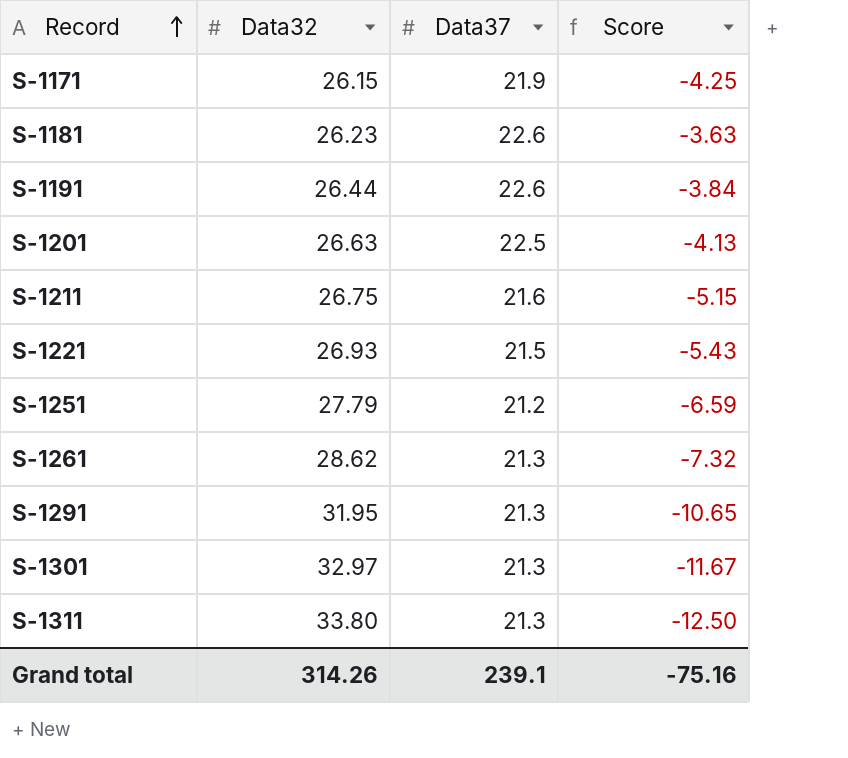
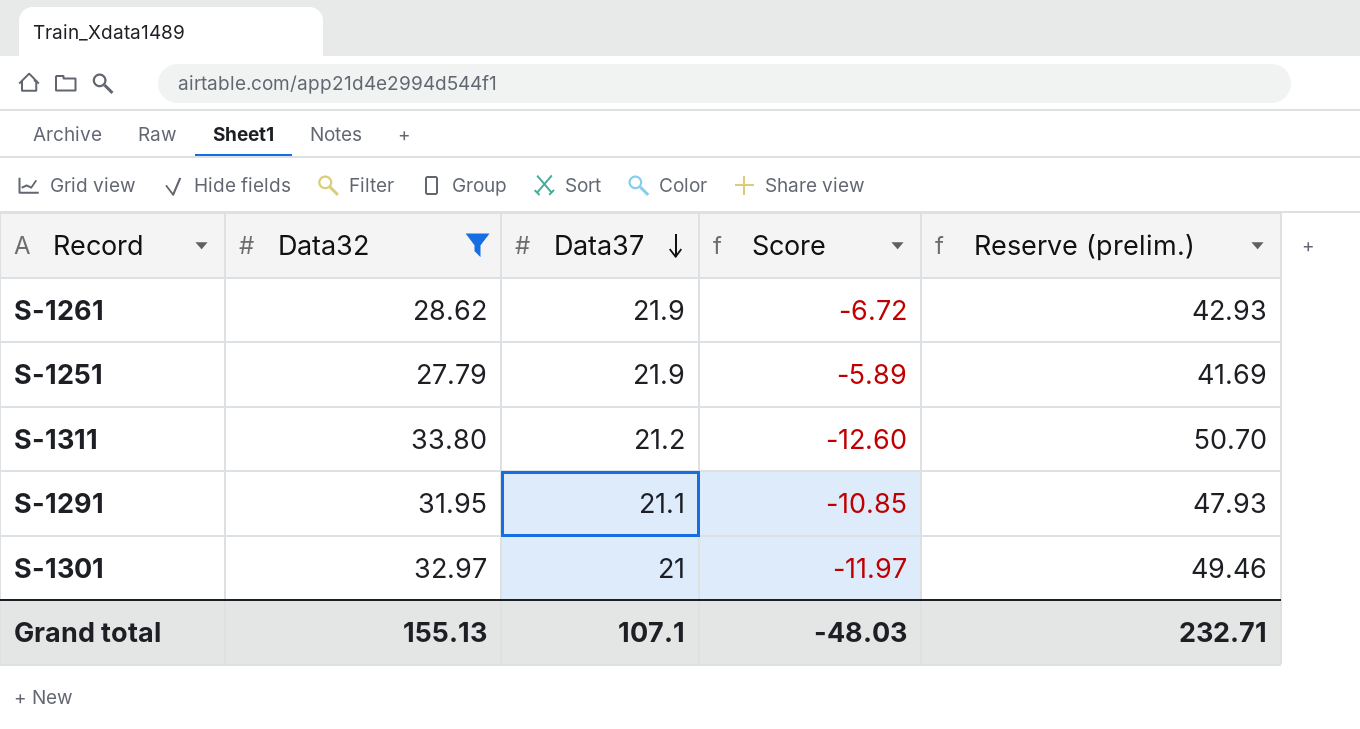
filter: none -> Data32 >= 27.79
row order: Record ascending -> Data37 descending
column Reserve (prelim.) | formula: none -> [Data32] * 1.5
S-1261 | Data37: 21.3 -> 21.9
S-1261 | Score: -7.32 -> -6.72
S-1251 | Data37: 21.2 -> 21.9
S-1251 | Score: -6.59 -> -5.89
S-1311 | Data37: 21.3 -> 21.2
S-1311 | Score: -12.50 -> -12.60
S-1291 | Data37: 21.3 -> 21.1
S-1291 | Score: -10.65 -> -10.85
S-1301 | Data37: 21.3 -> 21
S-1301 | Score: -11.67 -> -11.97
Grand total | Data32: 314.26 -> 155.13
Grand total | Data37: 239.1 -> 107.1
Grand total | Score: -75.16 -> -48.03

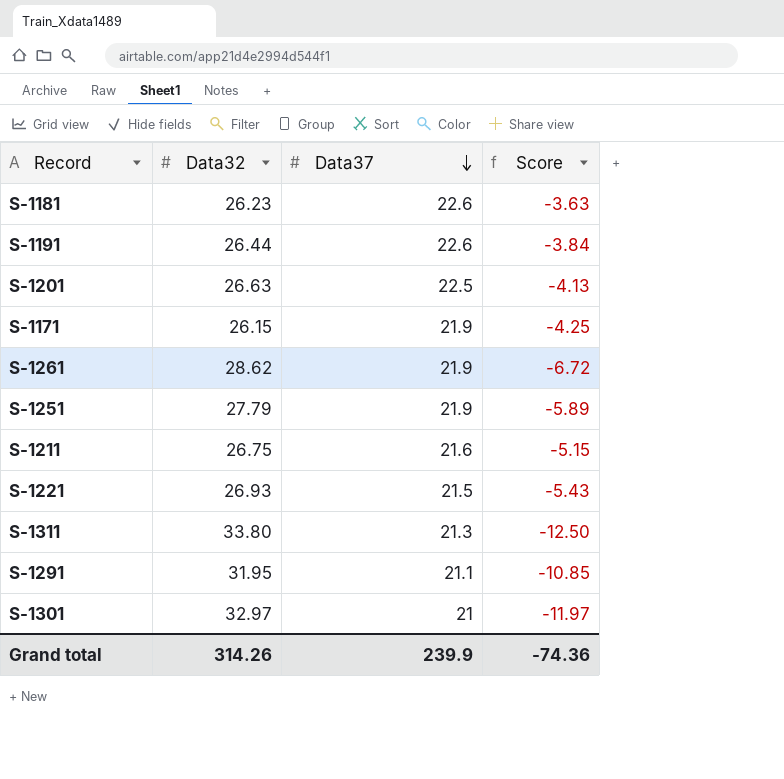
filter: Data32 >= 27.79 -> none
column Reserve (prelim.) | formula: [Data32] * 1.5 -> none
S-1311 | Data37: 21.2 -> 21.3
S-1311 | Score: -12.60 -> -12.50
Grand total | Data32: 155.13 -> 314.26
Grand total | Data37: 107.1 -> 239.9
Grand total | Score: -48.03 -> -74.36

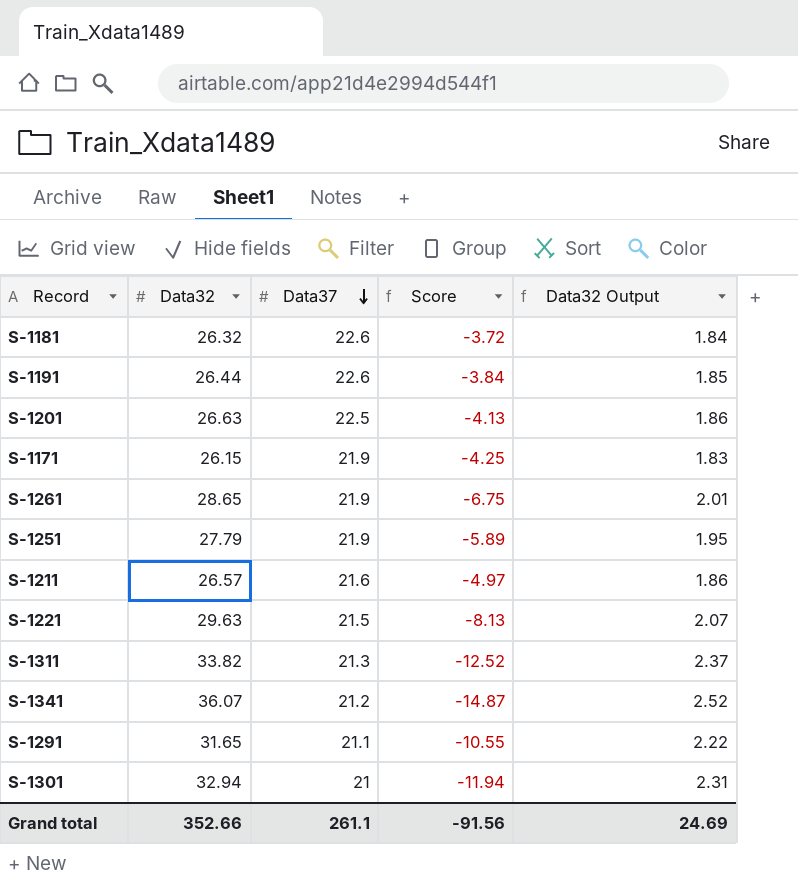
column Data32 Output | formula: none -> [Data32] * 0.07
S-1181 | Data32: 26.23 -> 26.32
S-1181 | Score: -3.63 -> -3.72
S-1261 | Data32: 28.62 -> 28.65
S-1261 | Score: -6.72 -> -6.75
S-1211 | Data32: 26.75 -> 26.57
S-1211 | Score: -5.15 -> -4.97
S-1221 | Data32: 26.93 -> 29.63
S-1221 | Score: -5.43 -> -8.13
S-1311 | Data32: 33.80 -> 33.82
S-1311 | Score: -12.50 -> -12.52
row S-1341: none -> 36.07 | 21.2 | -14.87 | 2.52
S-1291 | Data32: 31.95 -> 31.65
S-1291 | Score: -10.85 -> -10.55
S-1301 | Data32: 32.97 -> 32.94
S-1301 | Score: -11.97 -> -11.94
Grand total | Data32: 314.26 -> 352.66
Grand total | Data37: 239.9 -> 261.1
Grand total | Score: -74.36 -> -91.56

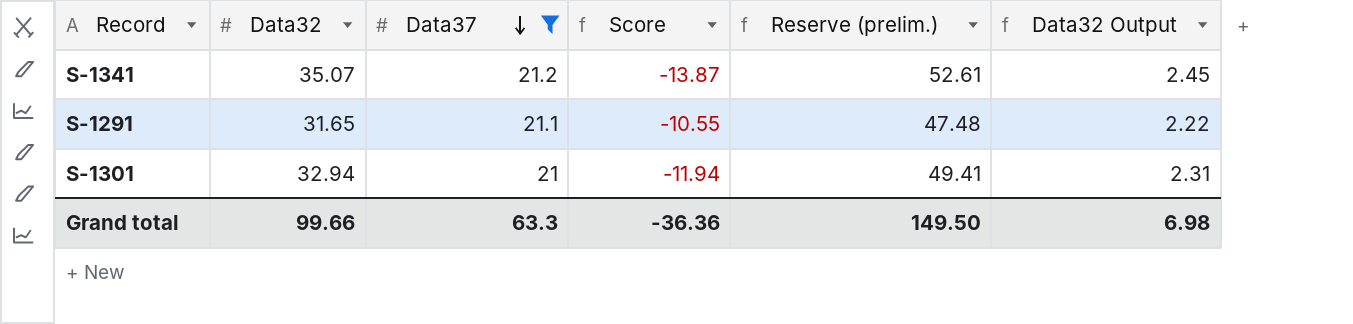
filter: none -> Data37 <= 21.2
column Reserve (prelim.) | formula: none -> [Data32] * 1.5
S-1341 | Data32: 36.07 -> 35.07
S-1341 | Score: -14.87 -> -13.87
S-1341 | Data32 Output: 2.52 -> 2.45
Grand total | Data32: 352.66 -> 99.66
Grand total | Data37: 261.1 -> 63.3
Grand total | Score: -91.56 -> -36.36
Grand total | Data32 Output: 24.69 -> 6.98

